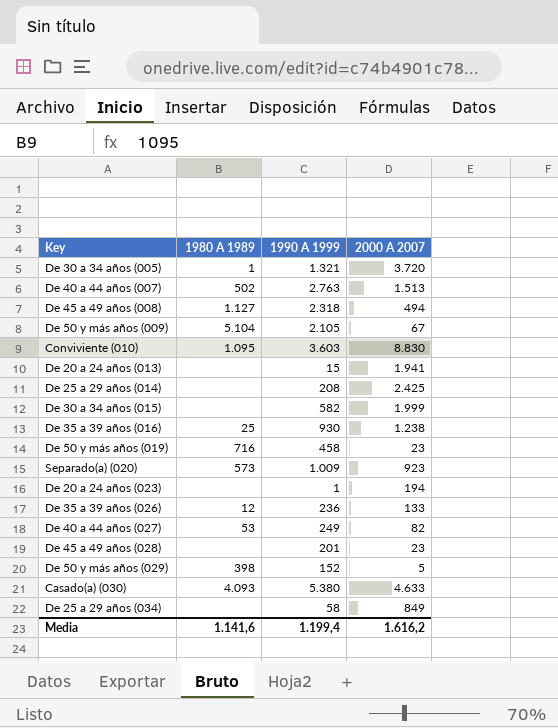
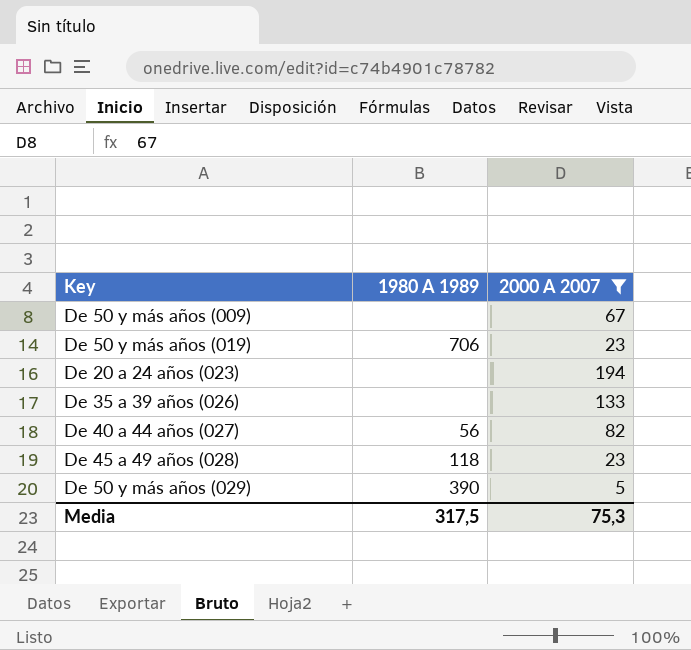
filter: none -> 2000 A 2007 <= 194
column 1990 A 1999 | position: 3 -> none
De 50 y más años (009) | 1980 A 1989: 5.104 -> none
De 50 y más años (019) | 1980 A 1989: 716 -> 706
De 35 a 39 años (026) | 1980 A 1989: 12 -> none
De 40 a 44 años (027) | 1980 A 1989: 53 -> 56
De 45 a 49 años (028) | 1980 A 1989: none -> 118
De 50 y más años (029) | 1980 A 1989: 398 -> 390
Media | 1980 A 1989: 1.141,6 -> 317,5
Media | 2000 A 2007: 1.616,2 -> 75,3

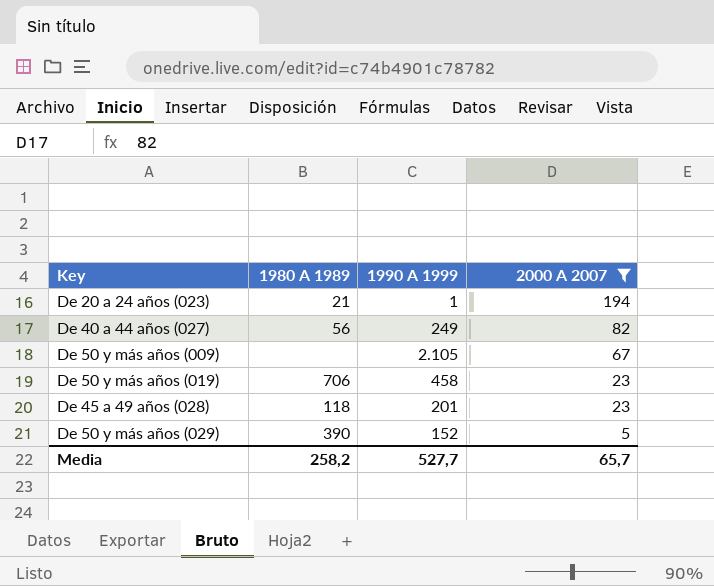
row order: none -> 2000 A 2007 descending
column 1990 A 1999 | position: none -> 3
row De 35 a 39 años (026): none | 133 -> none
De 20 a 24 años (023) | 1980 A 1989: none -> 21
Media | 1980 A 1989: 317,5 -> 258,2
Media | 2000 A 2007: 75,3 -> 65,7

